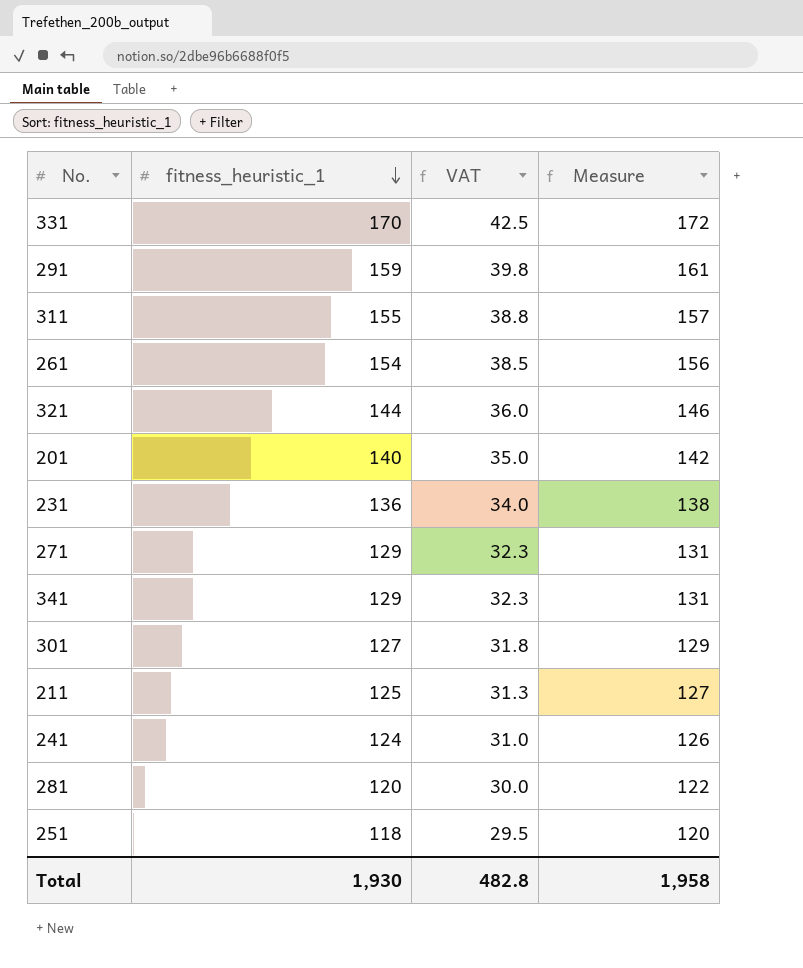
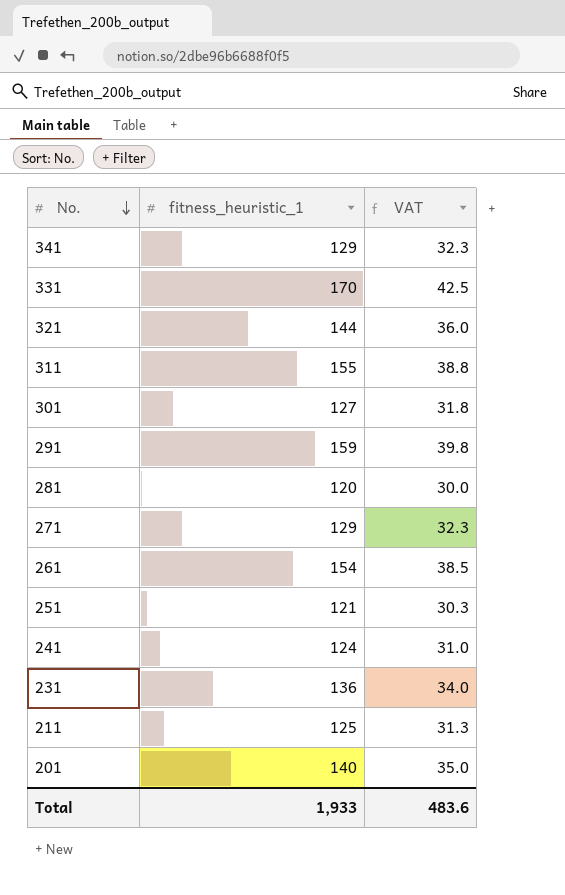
row order: fitness_heuristic_1 descending -> No. descending
column Measure | formula: [fitness_heuristic_1] + 2 -> none
251 | fitness_heuristic_1: 118 -> 121
251 | VAT: 29.5 -> 30.3
Total | fitness_heuristic_1: 1,930 -> 1,933
Total | VAT: 482.8 -> 483.6

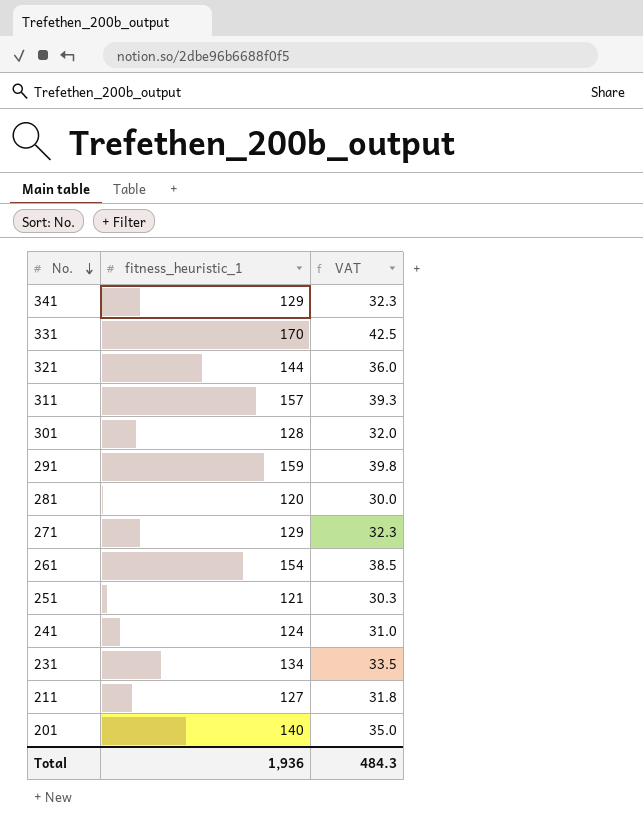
311 | fitness_heuristic_1: 155 -> 157
311 | VAT: 38.8 -> 39.3
301 | fitness_heuristic_1: 127 -> 128
301 | VAT: 31.8 -> 32.0
231 | fitness_heuristic_1: 136 -> 134
231 | VAT: 34.0 -> 33.5
211 | fitness_heuristic_1: 125 -> 127
211 | VAT: 31.3 -> 31.8
Total | fitness_heuristic_1: 1,933 -> 1,936
Total | VAT: 483.6 -> 484.3

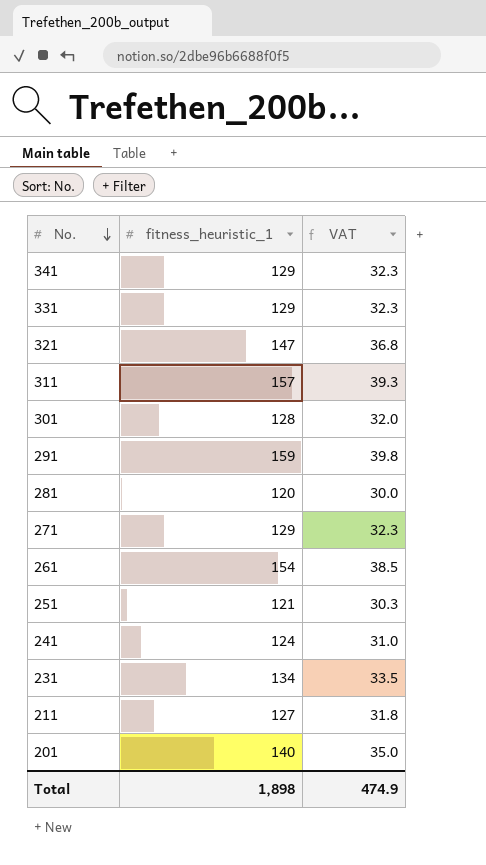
331 | fitness_heuristic_1: 170 -> 129
331 | VAT: 42.5 -> 32.3
321 | fitness_heuristic_1: 144 -> 147
321 | VAT: 36.0 -> 36.8
Total | fitness_heuristic_1: 1,936 -> 1,898
Total | VAT: 484.3 -> 474.9

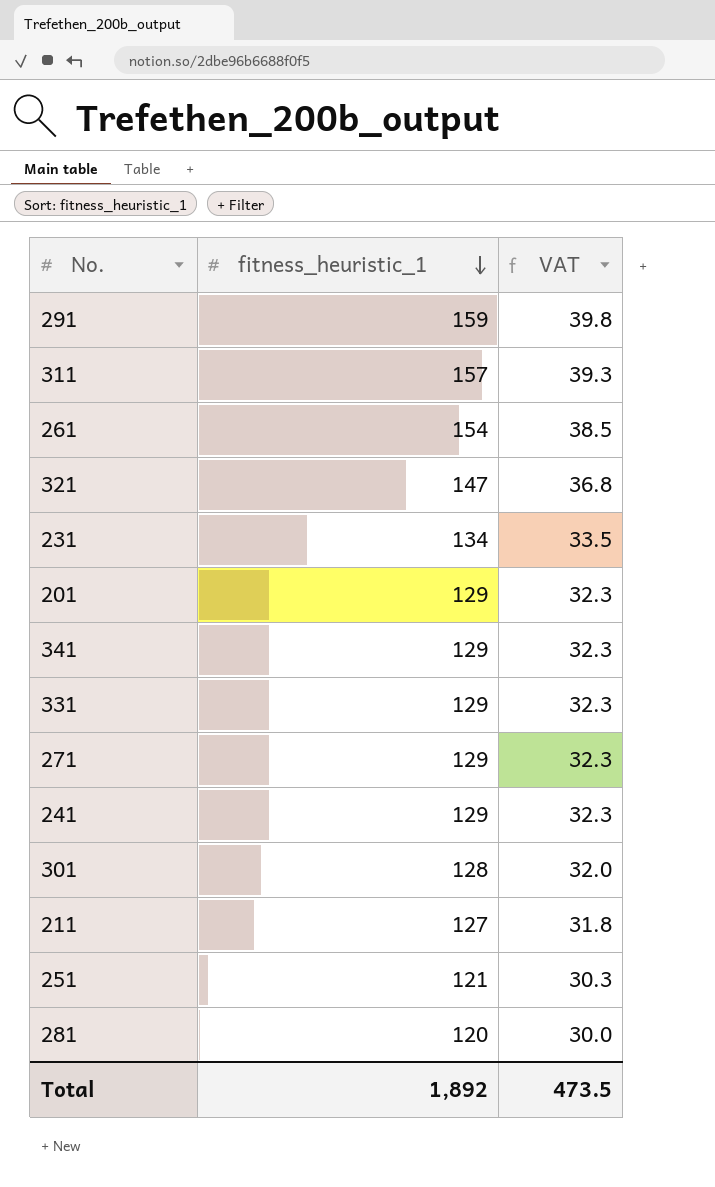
row order: No. descending -> fitness_heuristic_1 descending
201 | fitness_heuristic_1: 140 -> 129
201 | VAT: 35.0 -> 32.3
241 | fitness_heuristic_1: 124 -> 129
241 | VAT: 31.0 -> 32.3
Total | fitness_heuristic_1: 1,898 -> 1,892
Total | VAT: 474.9 -> 473.5

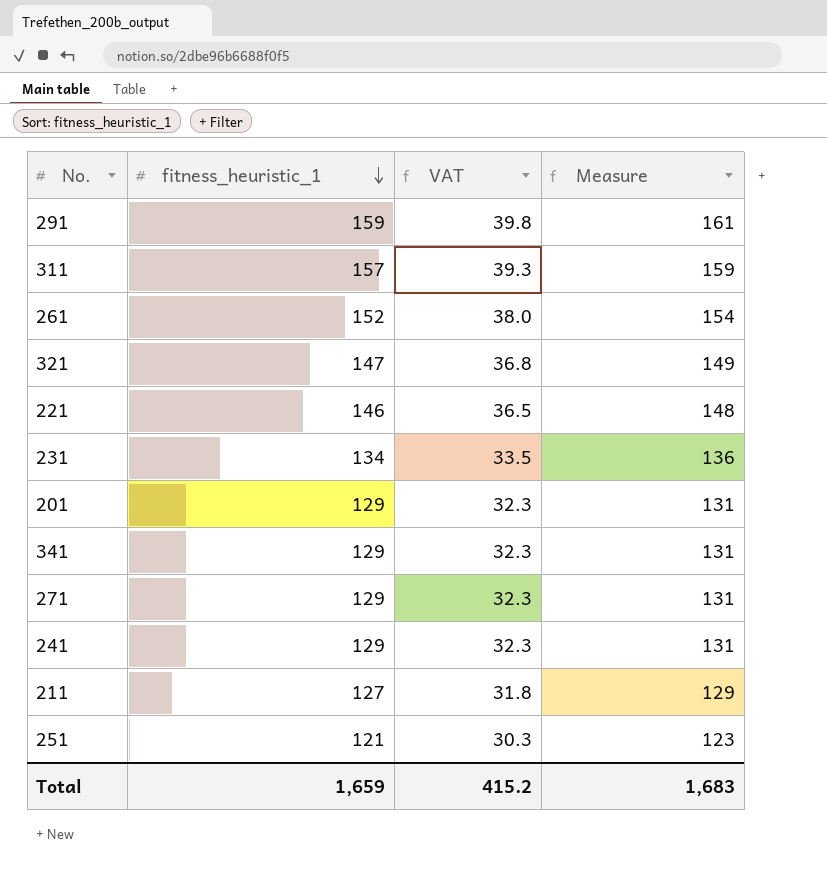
column Measure | formula: none -> [fitness_heuristic_1] + 2
row 331: 129 | 32.3 -> none
row 301: 128 | 32.0 -> none
row 281: 120 | 30.0 -> none
261 | fitness_heuristic_1: 154 -> 152
261 | VAT: 38.5 -> 38.0
row 221: none -> 146 | 36.5 | 148
Total | fitness_heuristic_1: 1,892 -> 1,659
Total | VAT: 473.5 -> 415.2

